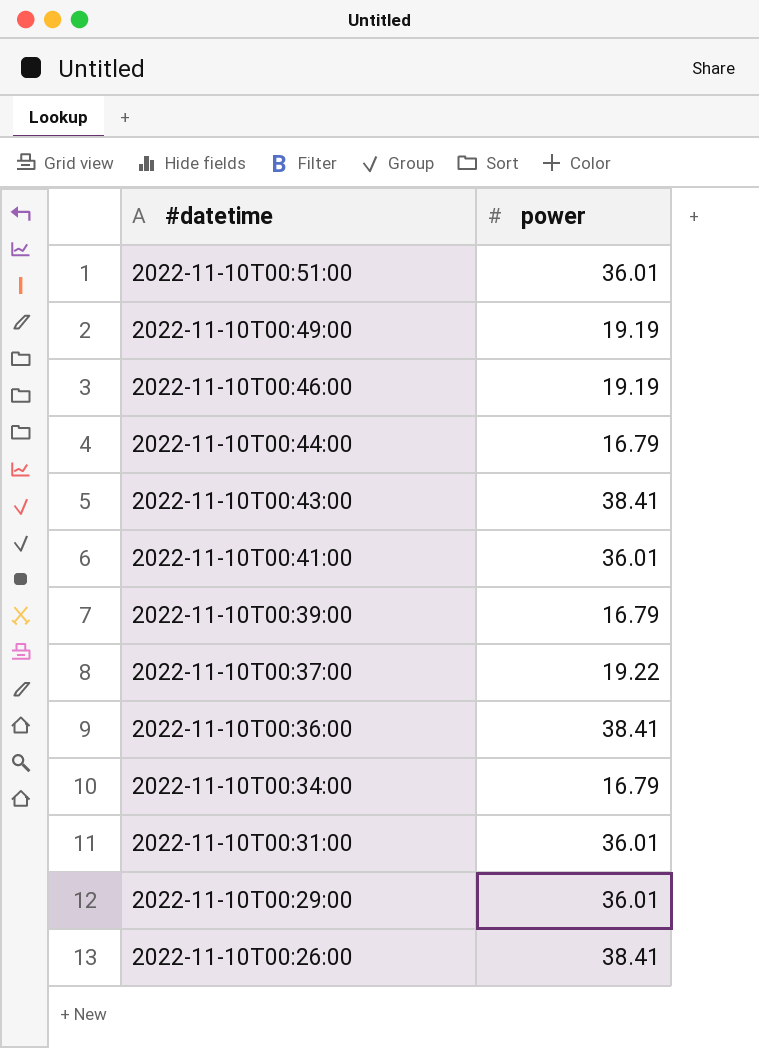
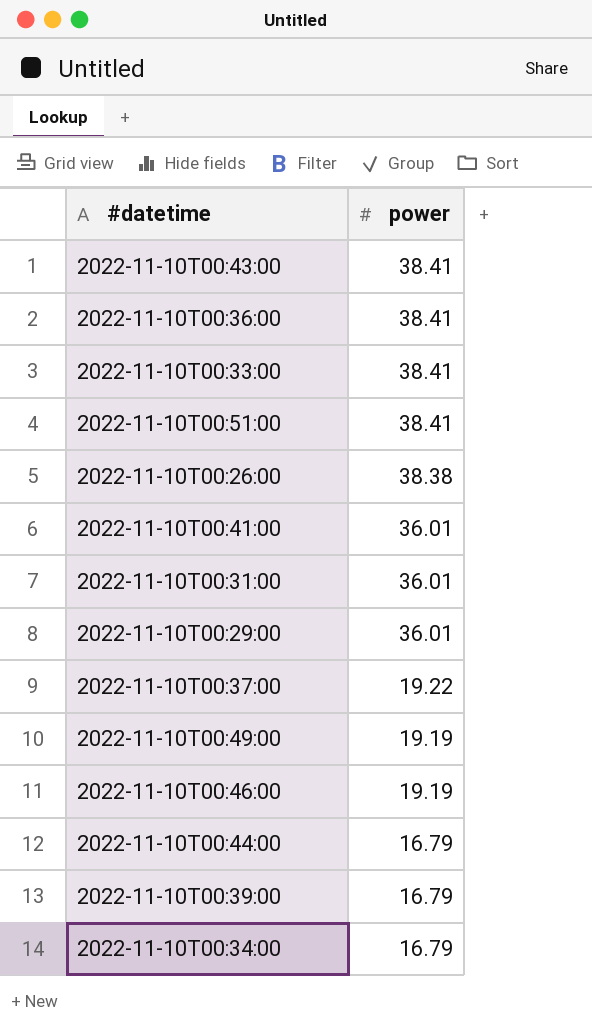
row order: #datetime descending -> power descending
row 2022-11-10T00:33:00: none -> 38.41
2022-11-10T00:51:00 | power: 36.01 -> 38.41
2022-11-10T00:26:00 | power: 38.41 -> 38.38

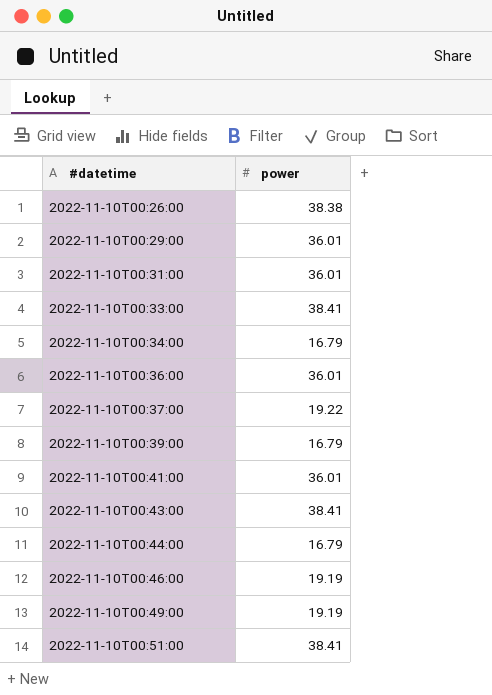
row order: power descending -> #datetime ascending
2022-11-10T00:36:00 | power: 38.41 -> 36.01

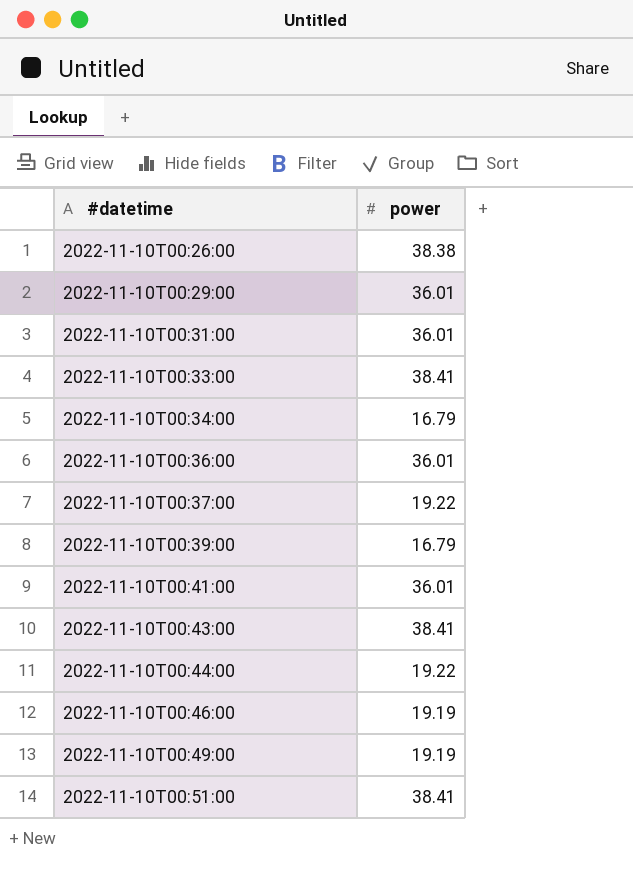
2022-11-10T00:44:00 | power: 16.79 -> 19.22

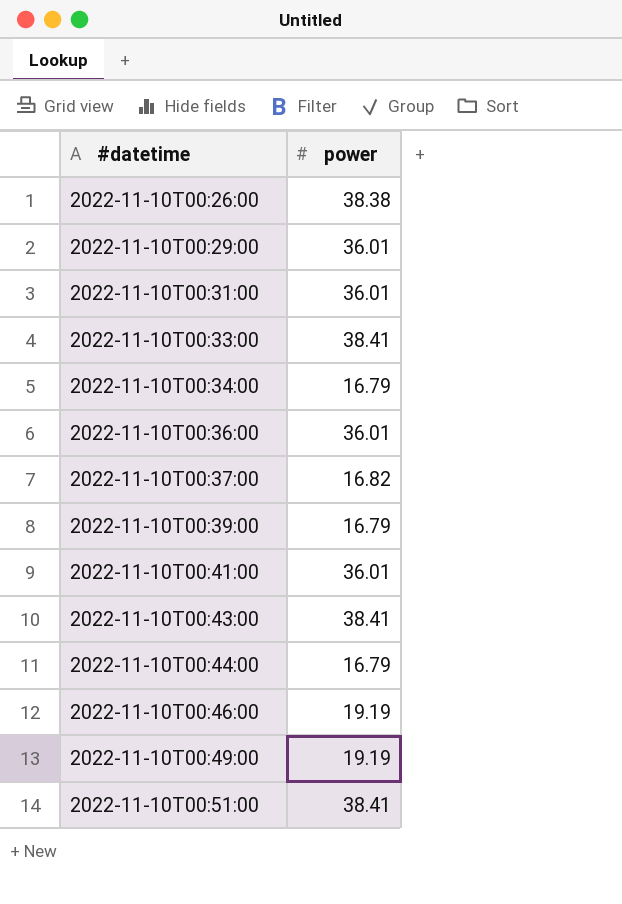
2022-11-10T00:37:00 | power: 19.22 -> 16.82
2022-11-10T00:44:00 | power: 19.22 -> 16.79

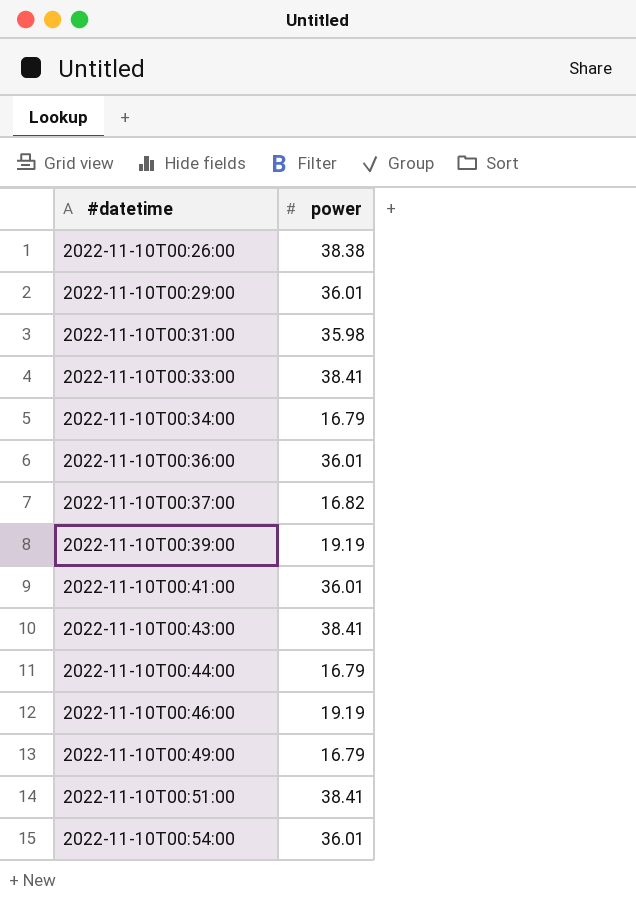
2022-11-10T00:31:00 | power: 36.01 -> 35.98
2022-11-10T00:39:00 | power: 16.79 -> 19.19
2022-11-10T00:49:00 | power: 19.19 -> 16.79
row 2022-11-10T00:54:00: none -> 36.01

